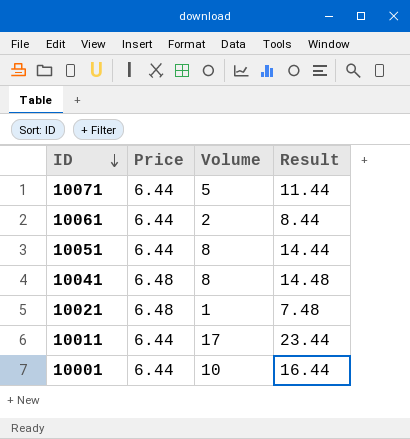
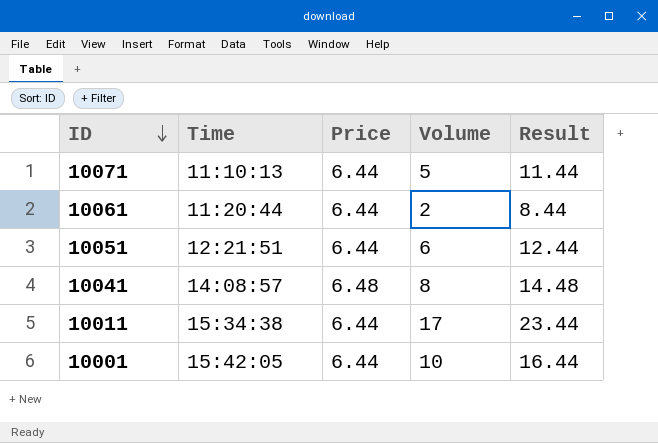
column Time | position: none -> 2
row 10021: 6.48 | 1 | 7.48 -> none
10051 | Volume: 8 -> 6
10051 | Result: 14.44 -> 12.44

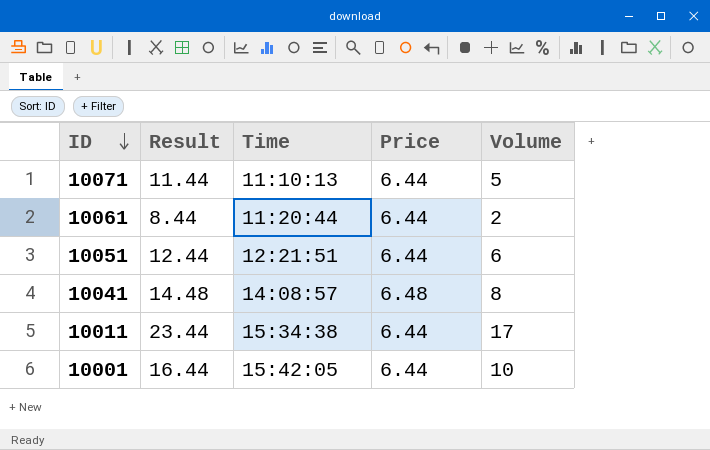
column Result | position: 5 -> 2

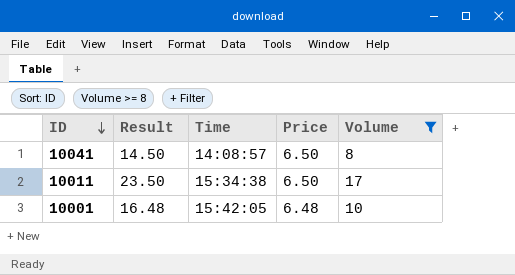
filter: none -> Volume >= 8
10041 | Result: 14.48 -> 14.50
10041 | Price: 6.48 -> 6.50
10011 | Result: 23.44 -> 23.50
10011 | Price: 6.44 -> 6.50
10001 | Result: 16.44 -> 16.48
10001 | Price: 6.44 -> 6.48

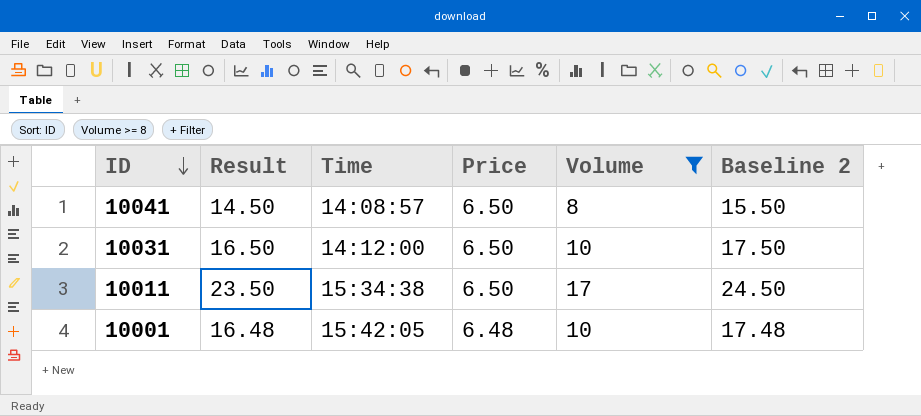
column Baseline 2 | formula: none -> [Result] + 1
row 10031: none -> 16.50 | 14:12:00 | 6.50 | 10 | 17.50

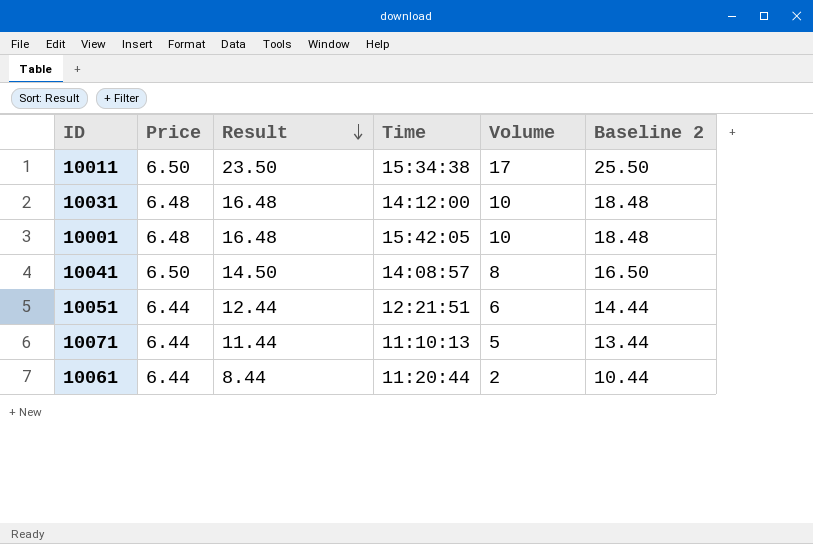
filter: Volume >= 8 -> none
row order: ID descending -> Result descending
column Price | position: 4 -> 2
column Baseline 2 | formula: [Result] + 1 -> [Result] + 2
10031 | Price: 6.50 -> 6.48
10031 | Result: 16.50 -> 16.48

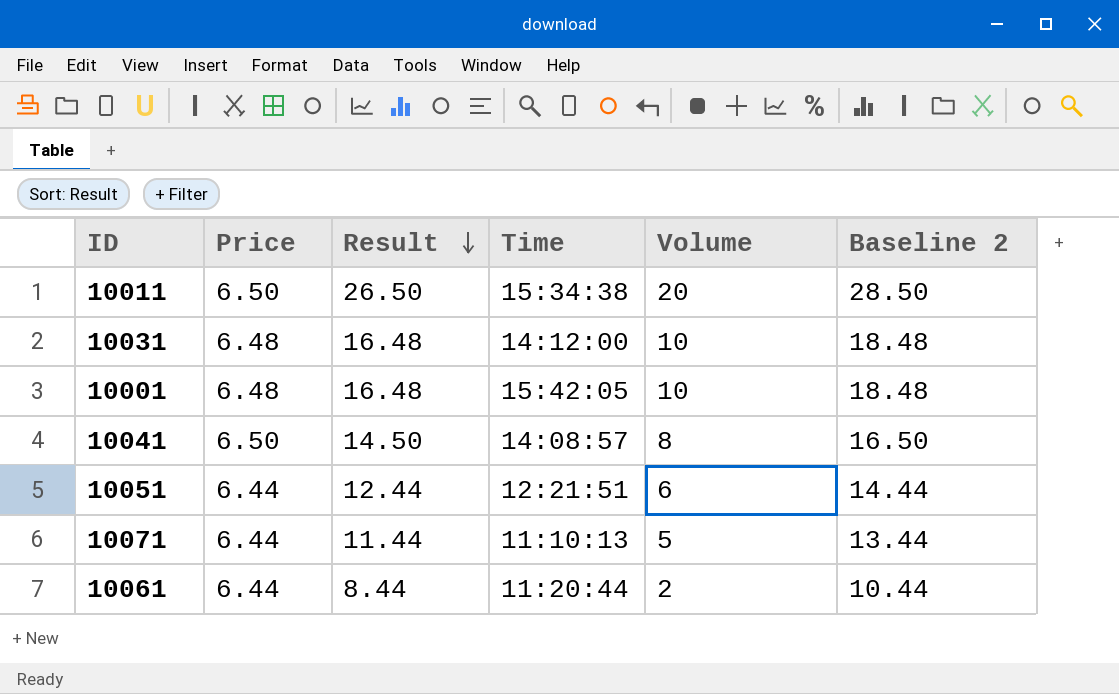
10011 | Result: 23.50 -> 26.50
10011 | Volume: 17 -> 20
10011 | Baseline 2: 25.50 -> 28.50

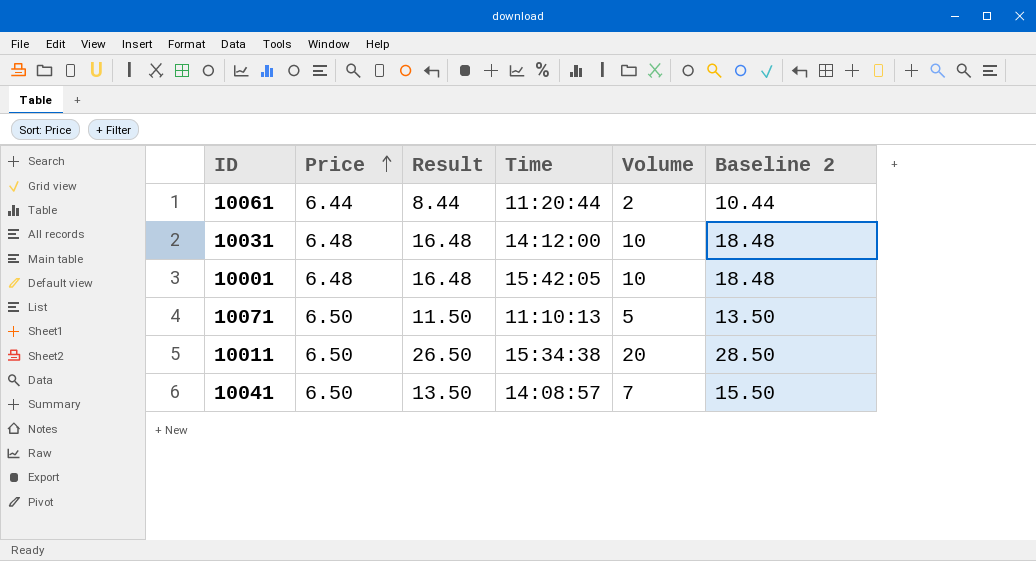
row order: Result descending -> Price ascending
row 10051: 6.44 | 12.44 | 12:21:51 | 6 | 14.44 -> none
10071 | Price: 6.44 -> 6.50
10071 | Result: 11.44 -> 11.50
10071 | Baseline 2: 13.44 -> 13.50
10041 | Result: 14.50 -> 13.50
10041 | Volume: 8 -> 7
10041 | Baseline 2: 16.50 -> 15.50

